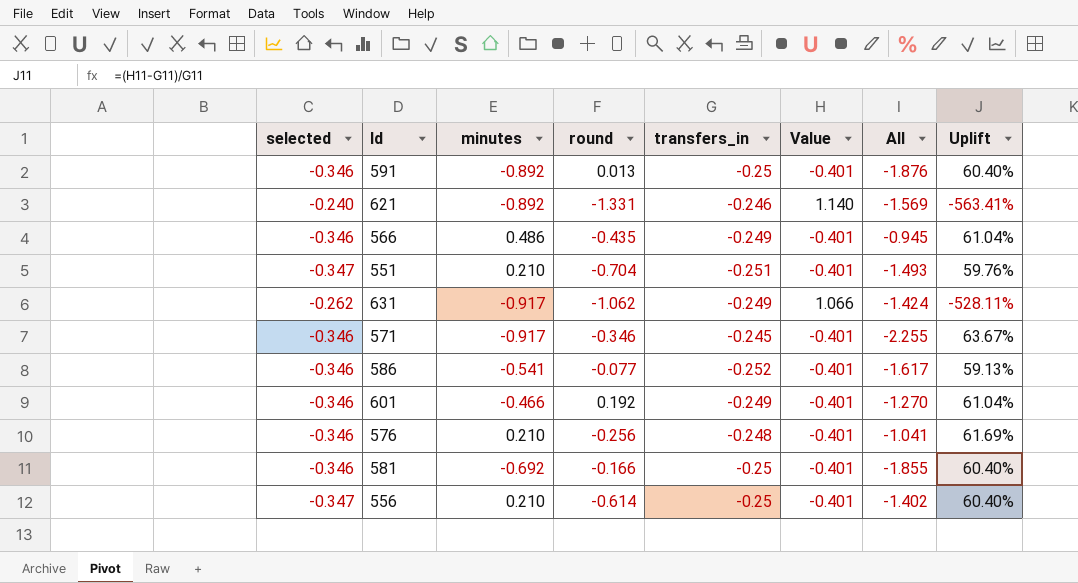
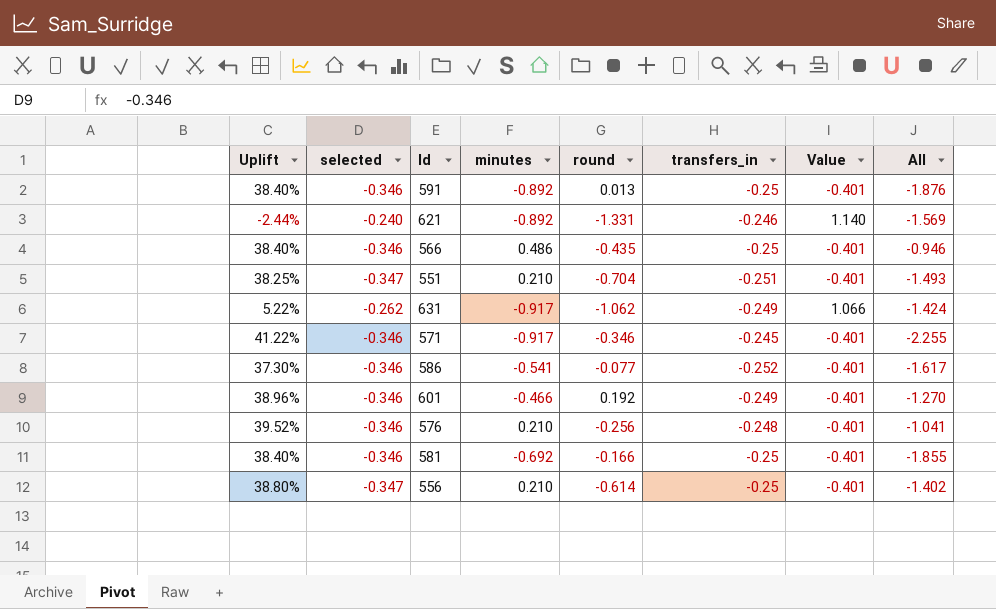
column Uplift | formula: ([Value] - [transfers_in]) / [transfers_in] -> ([selected] - [transfers_in]) / [transfers_in]
column Uplift | position: 8 -> 1
566 | transfers_in: -0.249 -> -0.25
566 | All: -0.945 -> -0.946

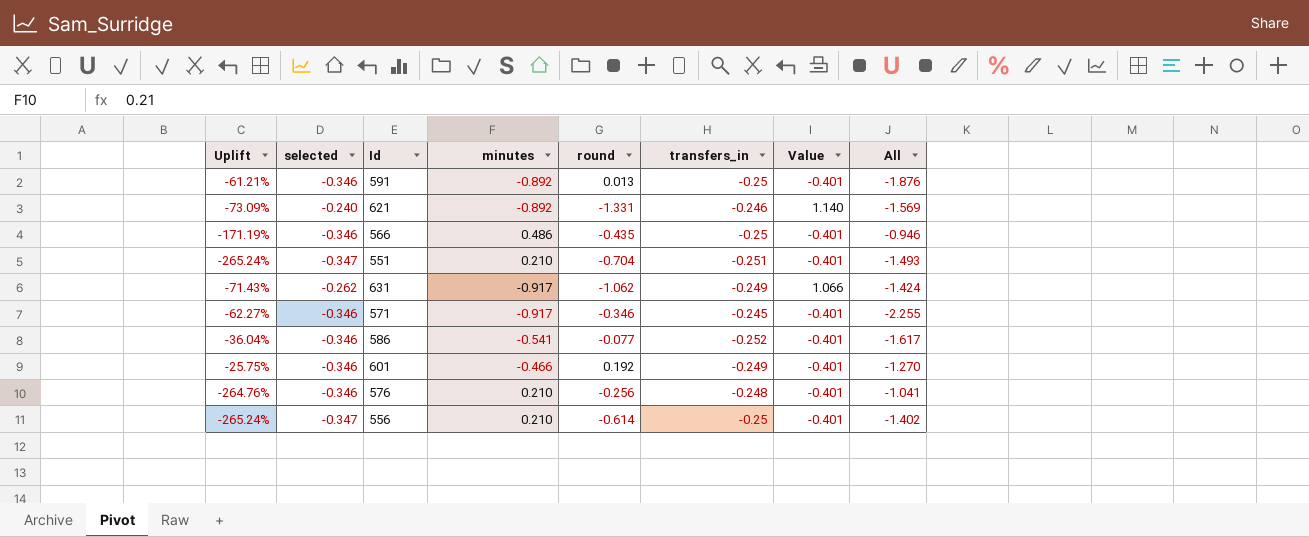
column Uplift | formula: ([selected] - [transfers_in]) / [transfers_in] -> ([selected] - [minutes]) / [minutes]
row 581: 38.40% | -0.346 | -0.692 | -0.166 | -0.25 | -0.401 | -1.855 -> none

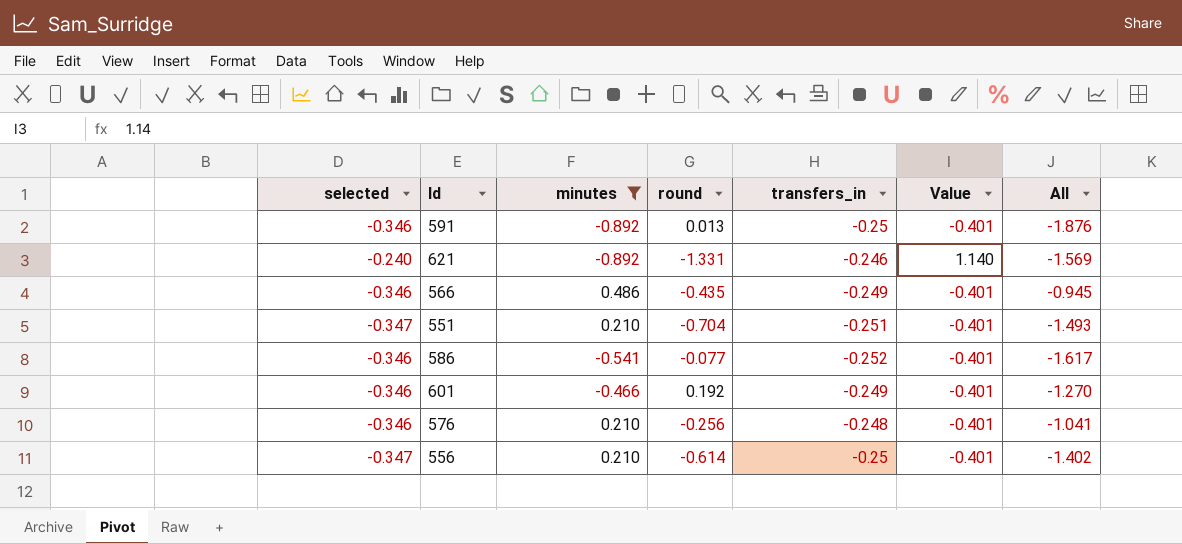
filter: none -> minutes != -0.917
column Uplift | formula: ([selected] - [minutes]) / [minutes] -> none
566 | transfers_in: -0.25 -> -0.249
566 | All: -0.946 -> -0.945

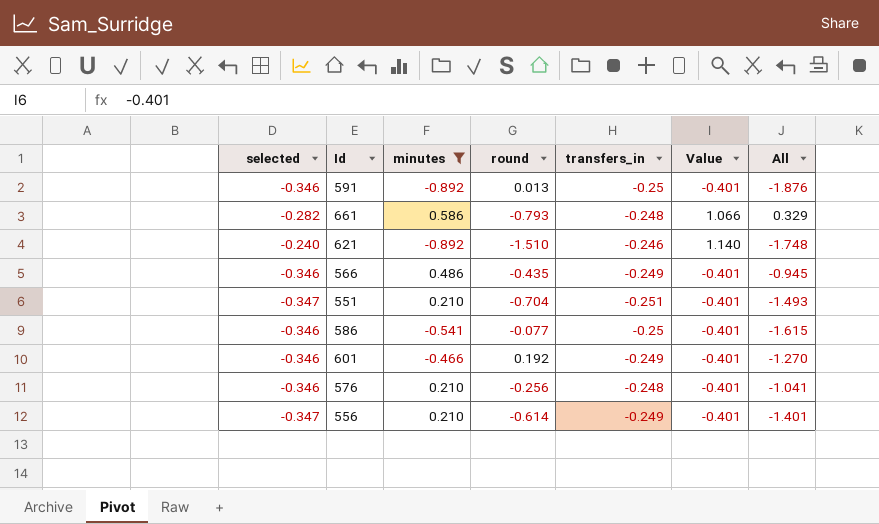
row 661: none -> -0.282 | 0.586 | -0.793 | -0.248 | 1.066 | 0.329
621 | round: -1.331 -> -1.510
621 | All: -1.569 -> -1.748
586 | transfers_in: -0.252 -> -0.25
586 | All: -1.617 -> -1.615
556 | transfers_in: -0.25 -> -0.249
556 | All: -1.402 -> -1.401

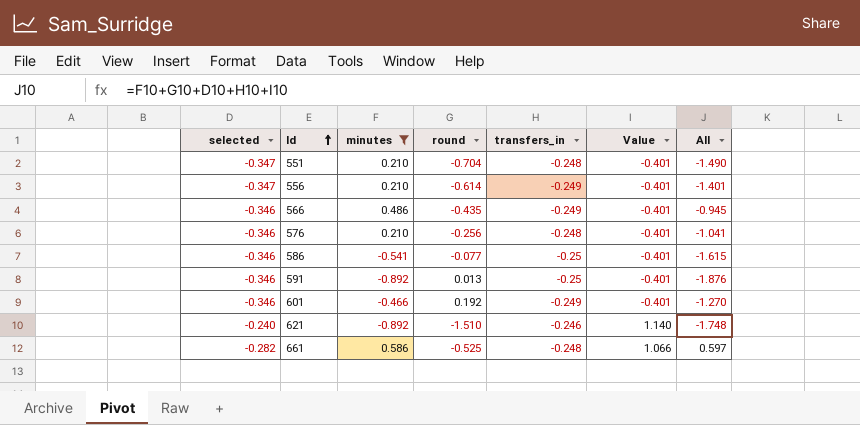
row order: none -> Id ascending
551 | transfers_in: -0.251 -> -0.248
551 | All: -1.493 -> -1.490
661 | round: -0.793 -> -0.525
661 | All: 0.329 -> 0.597

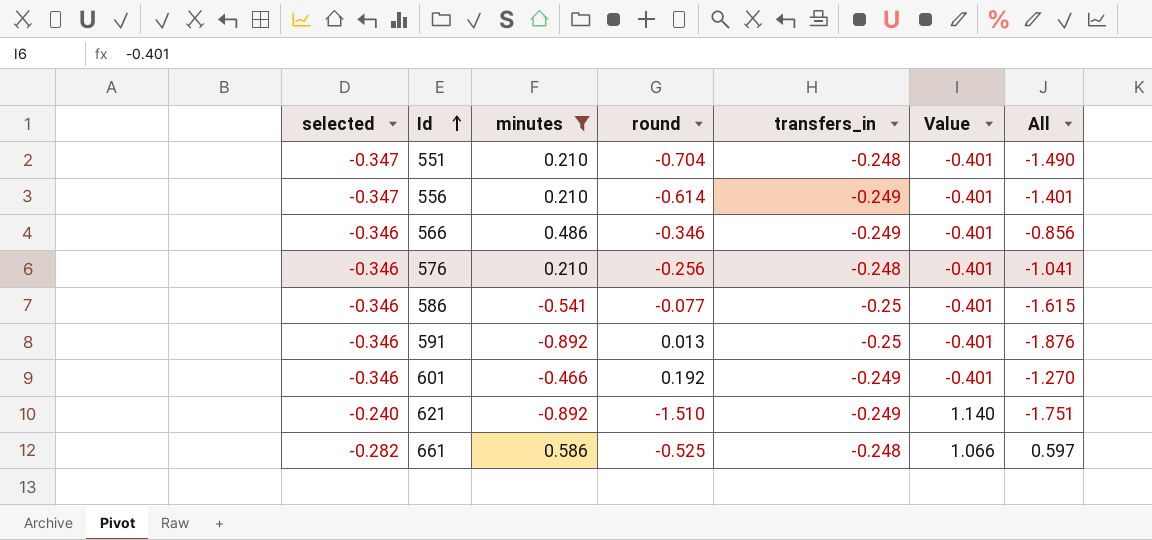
566 | round: -0.435 -> -0.346
566 | All: -0.945 -> -0.856
621 | transfers_in: -0.246 -> -0.249
621 | All: -1.748 -> -1.751

